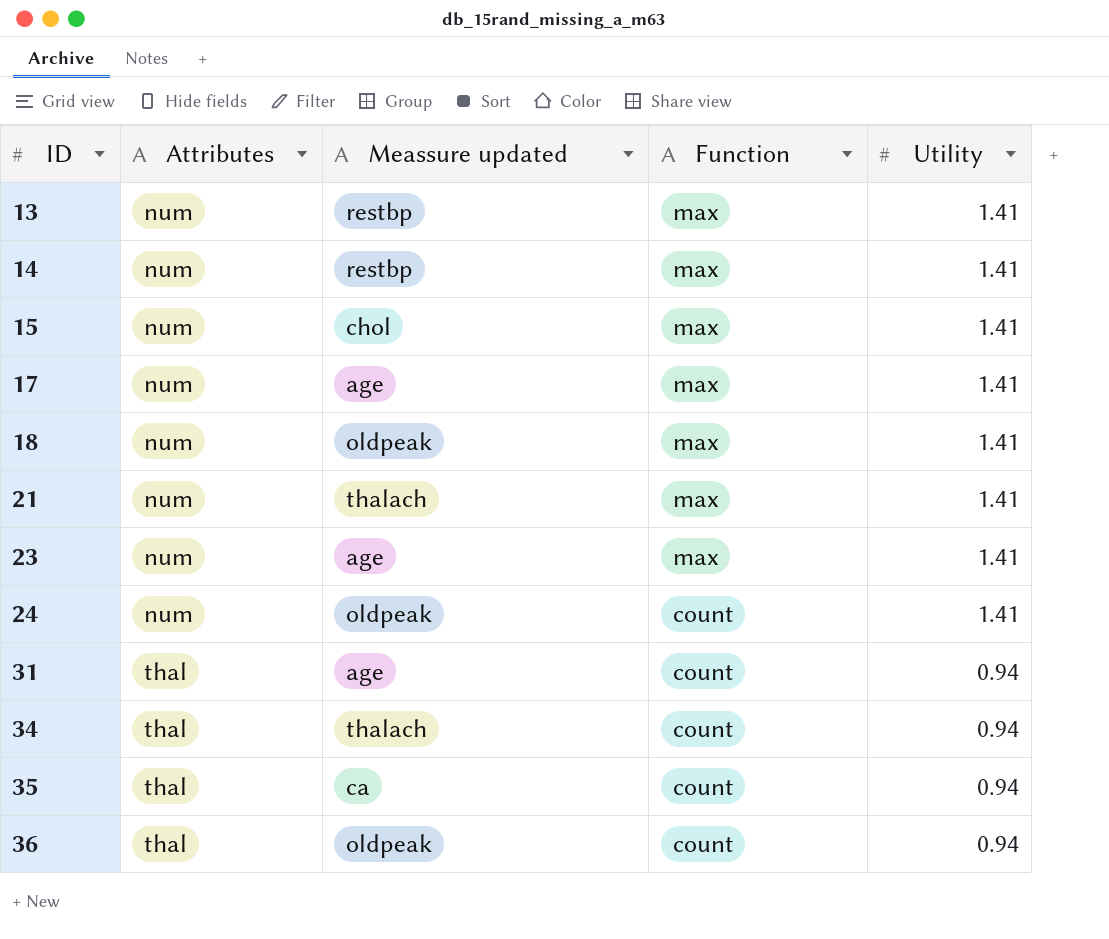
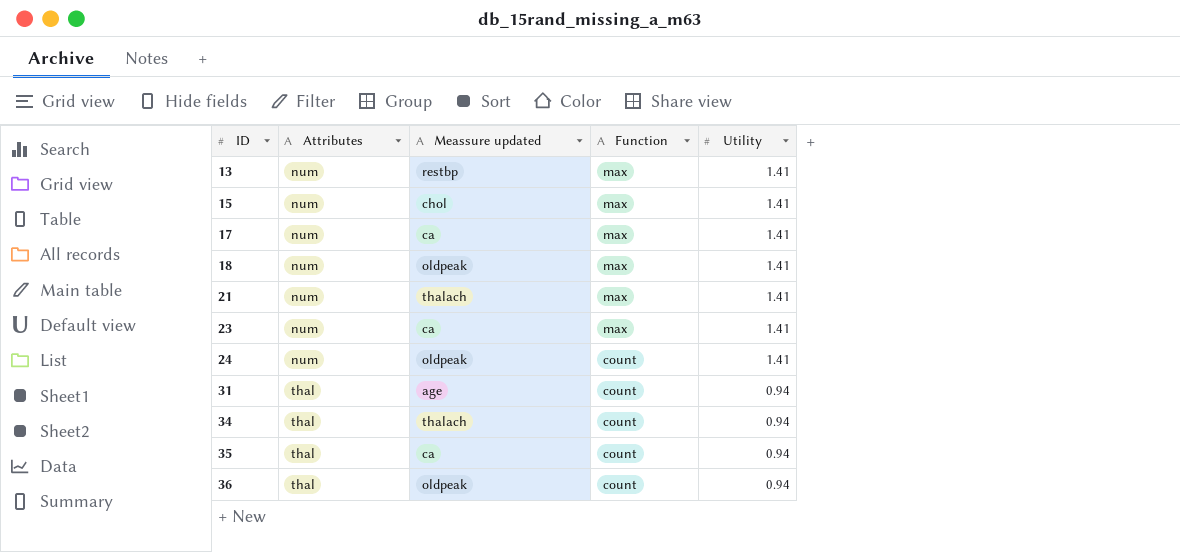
row 14: num | restbp | max | 1.41 -> none
17 | Meassure updated: age -> ca
23 | Meassure updated: age -> ca

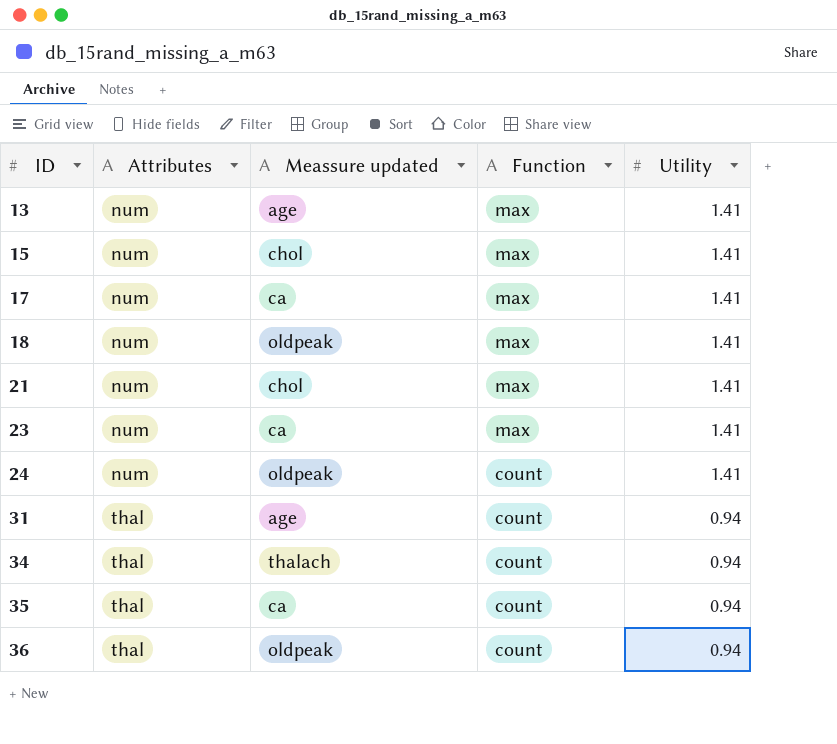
13 | Meassure updated: restbp -> age
21 | Meassure updated: thalach -> chol

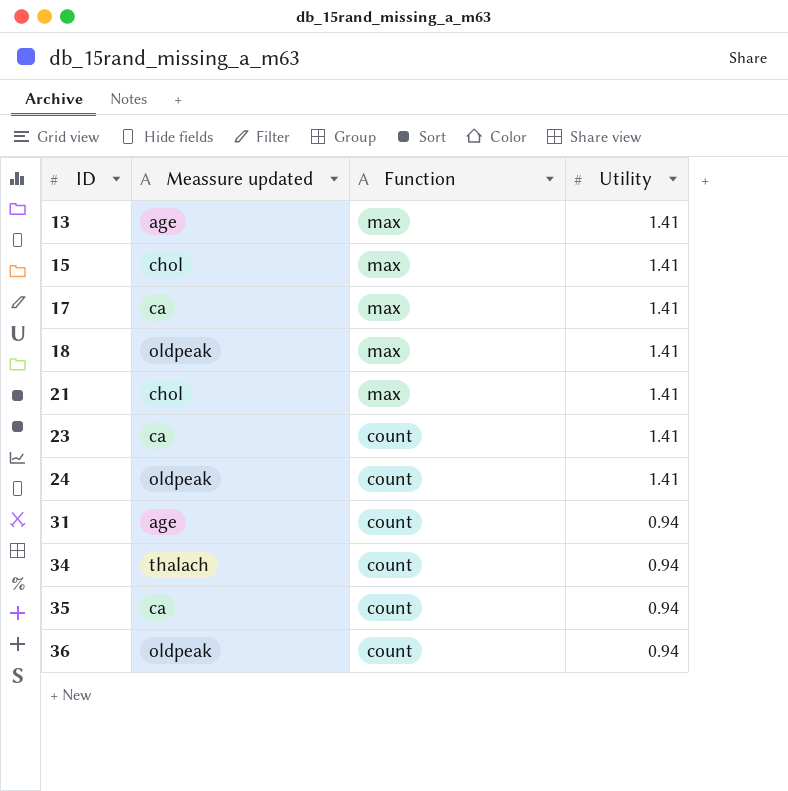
column Attributes | position: 2 -> none
23 | Function: max -> count

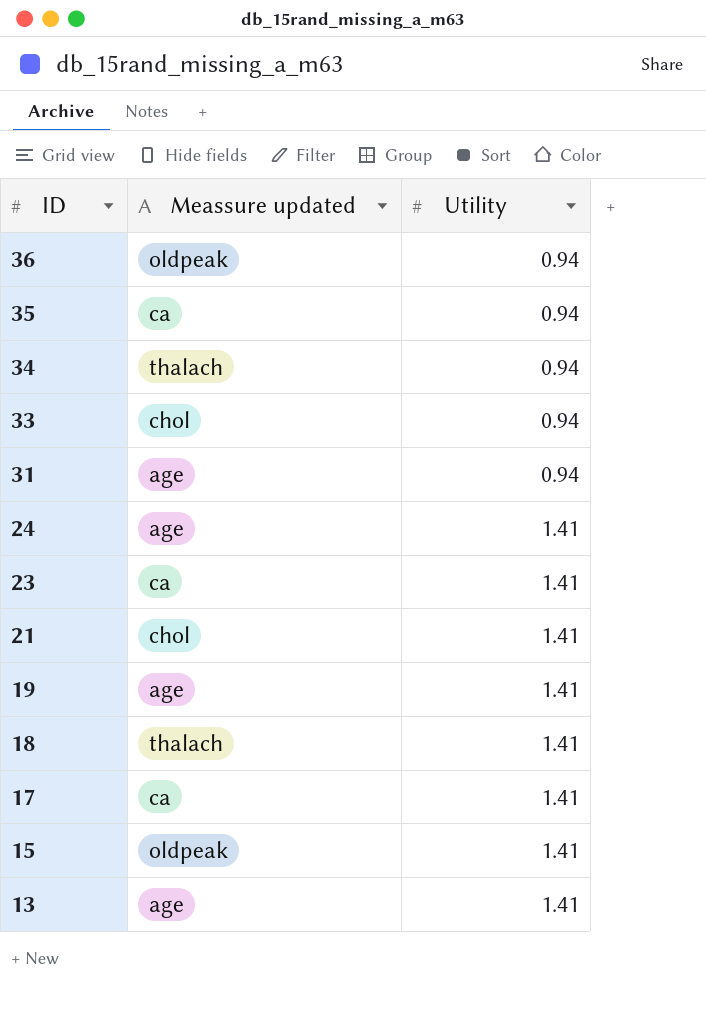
row order: ID ascending -> ID descending
column Function | position: 3 -> none
row 33: none -> chol | 0.94
24 | Meassure updated: oldpeak -> age
row 19: none -> age | 1.41
18 | Meassure updated: oldpeak -> thalach
15 | Meassure updated: chol -> oldpeak

